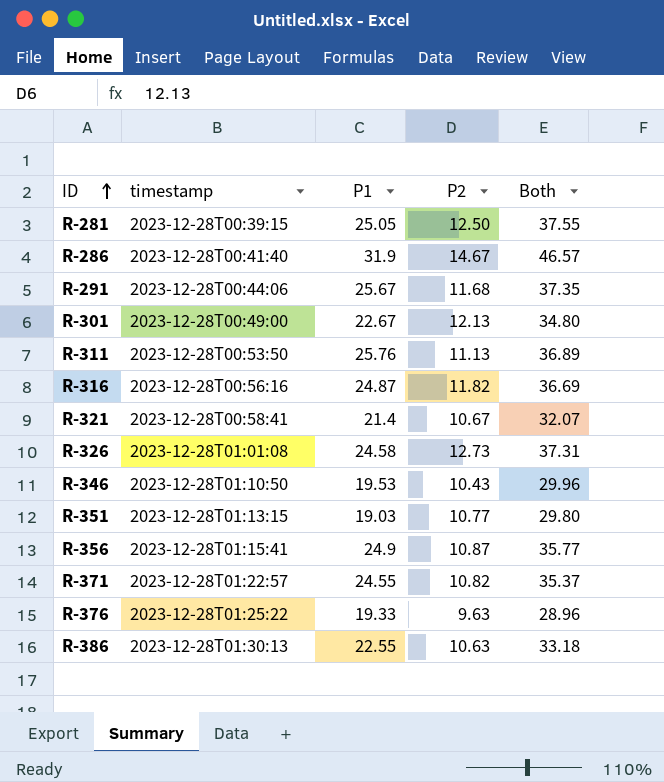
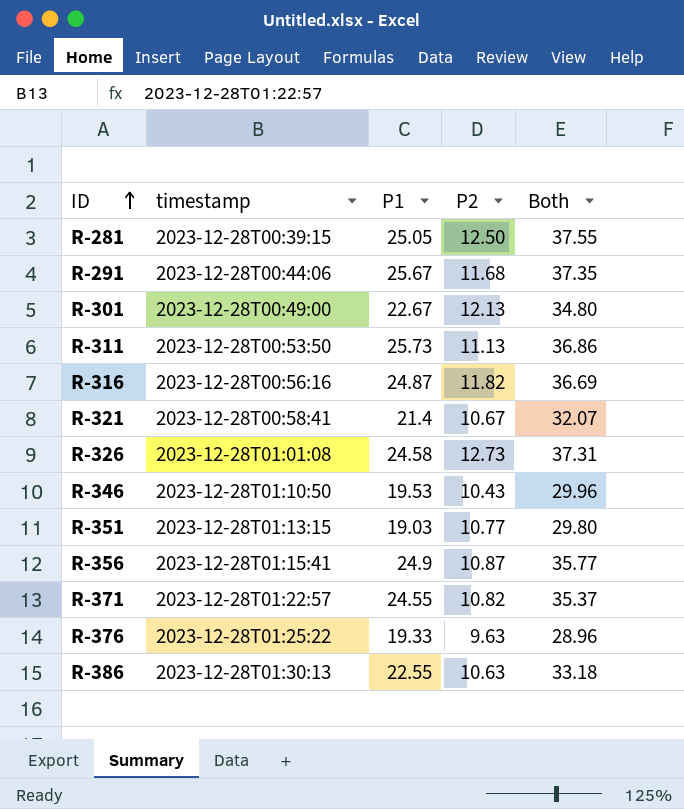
row R-286: 2023-12-28T00:41:40 | 31.9 | 14.67 | 46.57 -> none
R-311 | P1: 25.76 -> 25.73
R-311 | Both: 36.89 -> 36.86

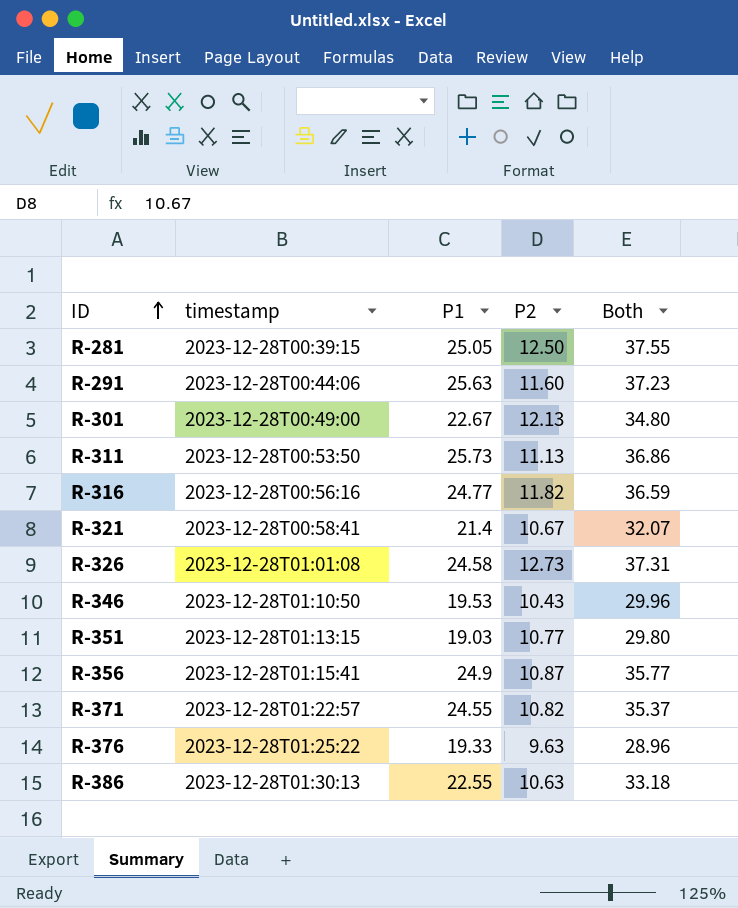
R-291 | P1: 25.67 -> 25.63
R-291 | P2: 11.68 -> 11.60
R-291 | Both: 37.35 -> 37.23
R-316 | P1: 24.87 -> 24.77
R-316 | Both: 36.69 -> 36.59

